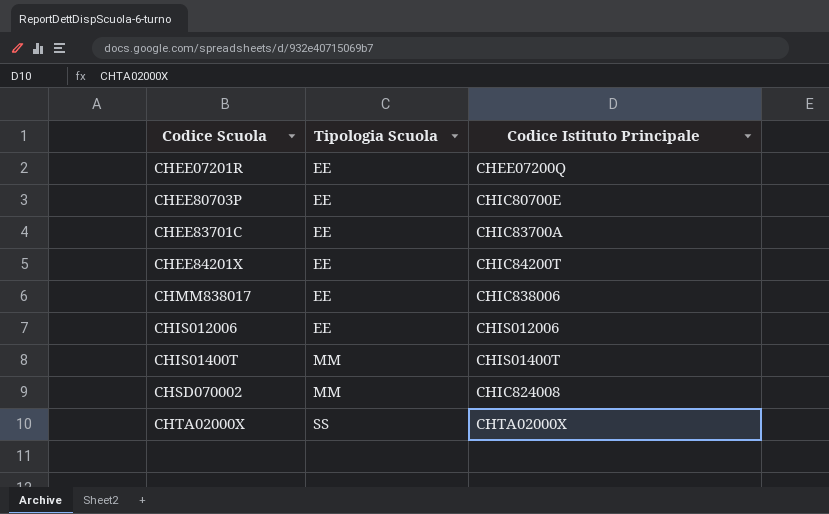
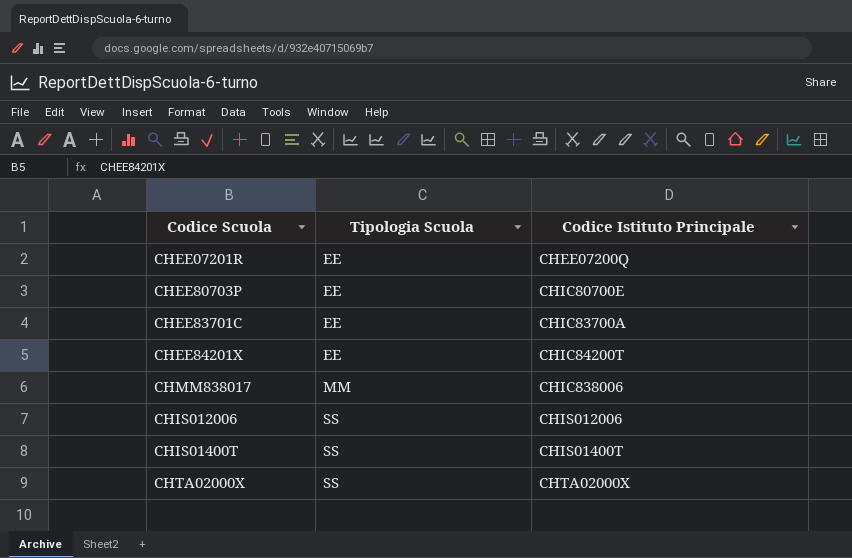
row CHSD070002: MM | CHIC824008 -> none
CHMM838017 | Tipologia Scuola: EE -> MM
CHIS012006 | Tipologia Scuola: EE -> SS
CHIS01400T | Tipologia Scuola: MM -> SS

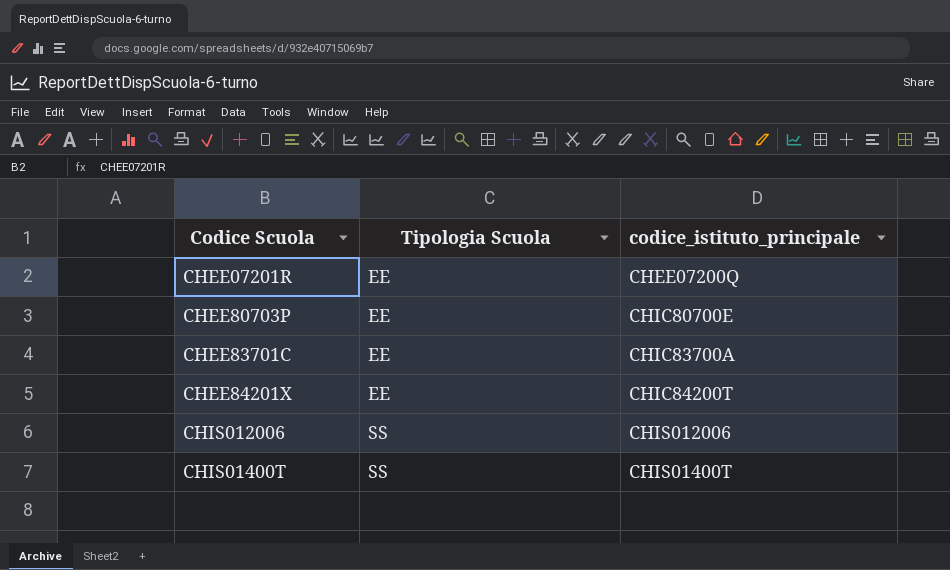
column name: Codice Istituto Principale -> codice_istituto_principale
row CHMM838017: MM | CHIC838006 -> none
row CHTA02000X: SS | CHTA02000X -> none

